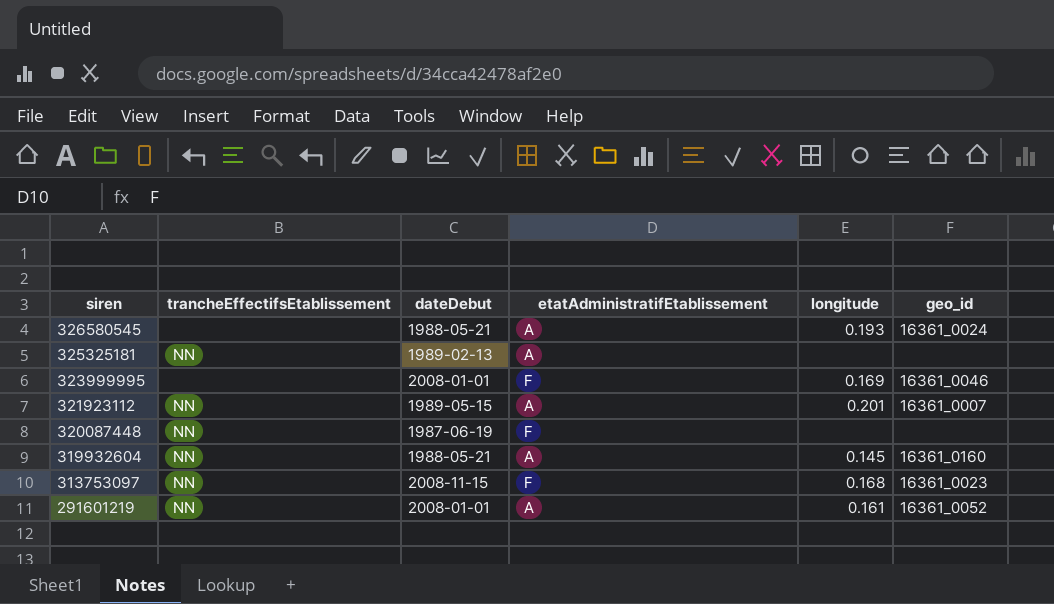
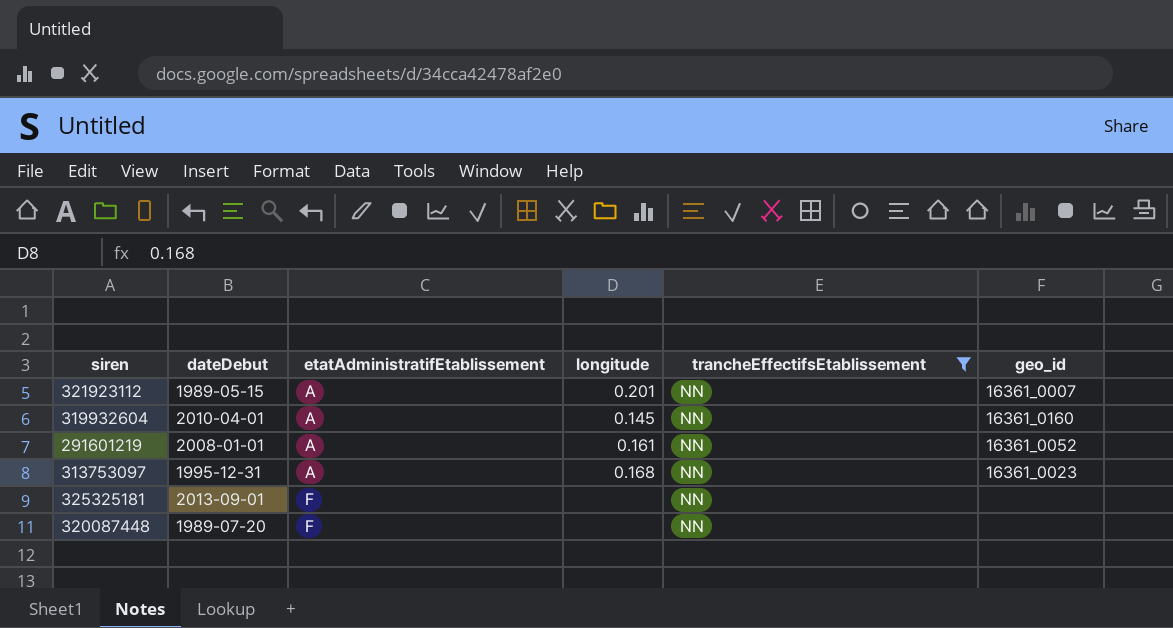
filter: none -> trancheEffectifsEtablissement = NN
row order: siren descending -> etatAdministratifEtablissement ascending
column trancheEffectifsEtablissement | position: 2 -> 5
319932604 | dateDebut: 1988-05-21 -> 2010-04-01
313753097 | dateDebut: 2008-11-15 -> 1995-12-31
313753097 | etatAdministratifEtablissement: F -> A
325325181 | dateDebut: 1989-02-13 -> 2013-09-01
325325181 | etatAdministratifEtablissement: A -> F
320087448 | dateDebut: 1987-06-19 -> 1989-07-20

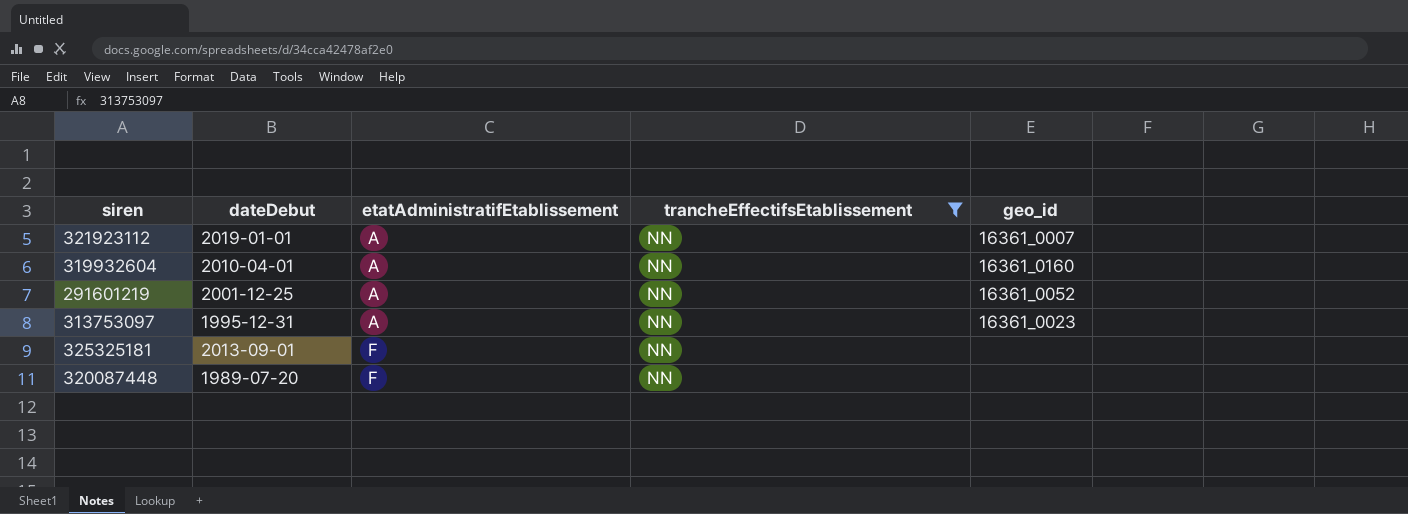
column longitude | position: 4 -> none
321923112 | dateDebut: 1989-05-15 -> 2019-01-01
291601219 | dateDebut: 2008-01-01 -> 2001-12-25

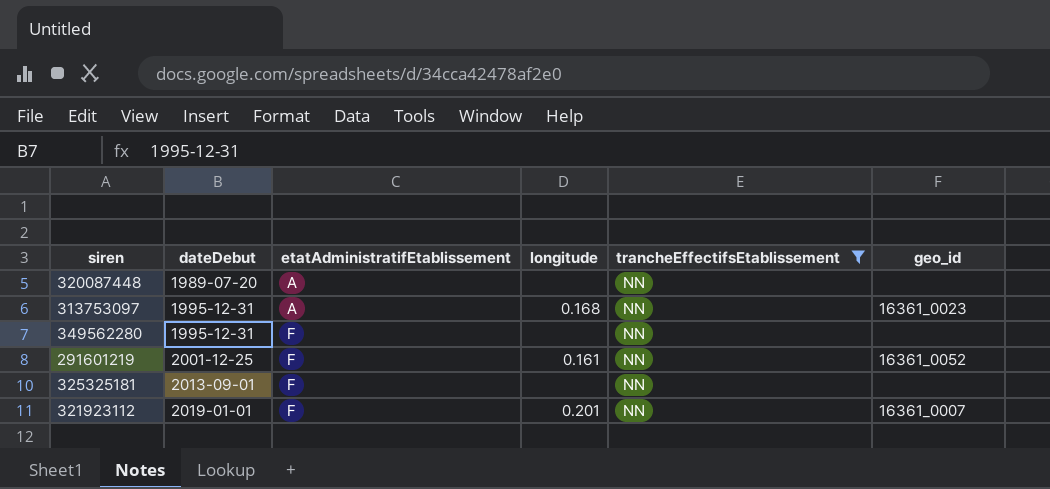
row order: etatAdministratifEtablissement ascending -> dateDebut ascending
column longitude | position: none -> 4
row 319932604: 2010-04-01 | A | NN | 16361_0160 -> none
320087448 | etatAdministratifEtablissement: F -> A
row 349562280: none -> 1995-12-31 | F | none | NN | none
291601219 | etatAdministratifEtablissement: A -> F
321923112 | etatAdministratifEtablissement: A -> F

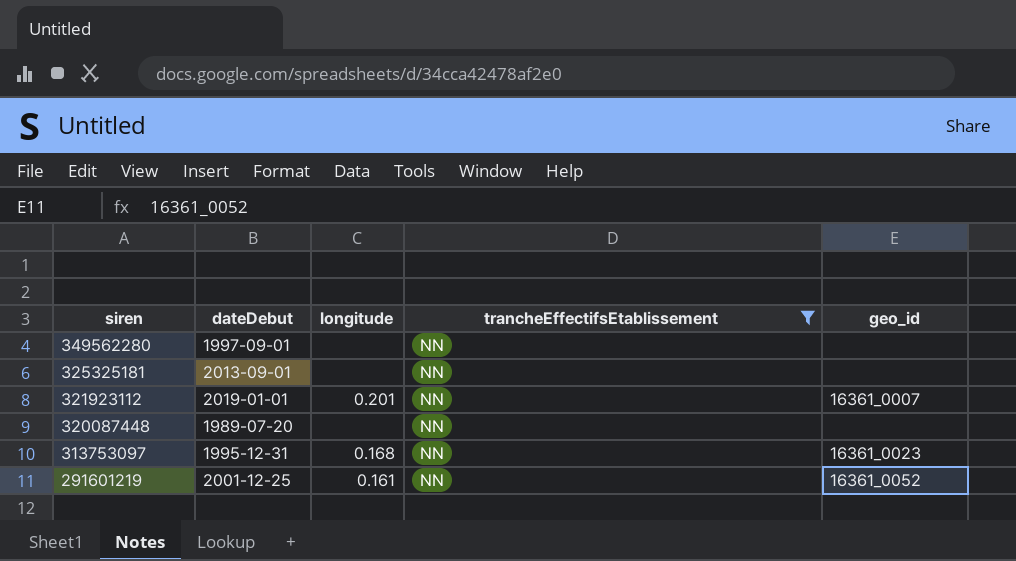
row order: dateDebut ascending -> siren descending
column etatAdministratifEtablissement | position: 3 -> none
349562280 | dateDebut: 1995-12-31 -> 1997-09-01

